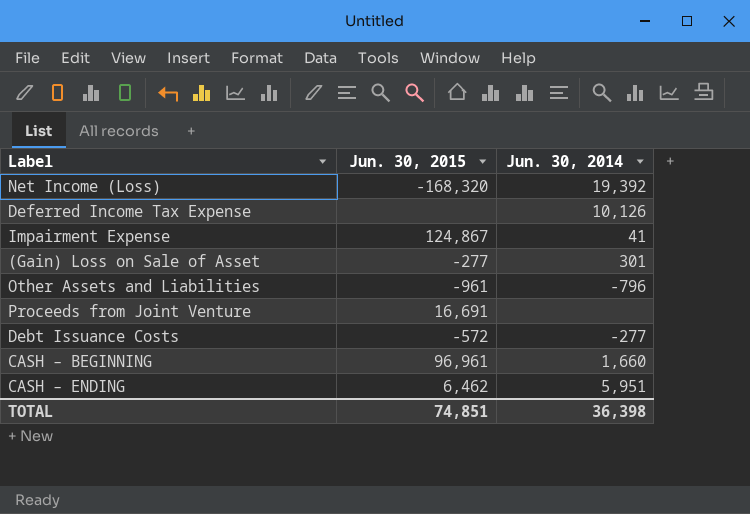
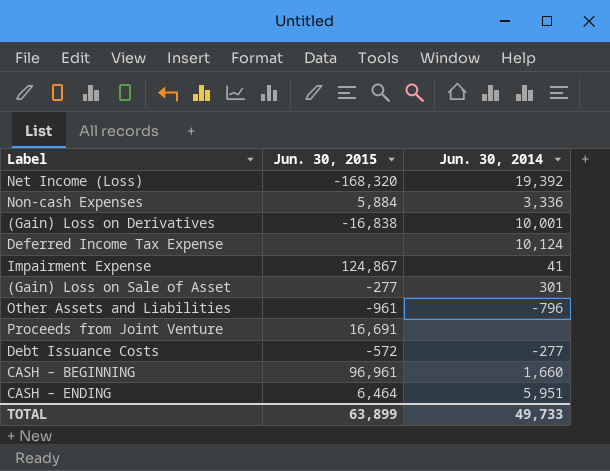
row Non-cash Expenses: none -> 5,884 | 3,336
row (Gain) Loss on Derivatives: none -> -16,838 | 10,001
Deferred Income Tax Expense | Jun. 30, 2014: 10,126 -> 10,124
CASH – ENDING | Jun. 30, 2015: 6,462 -> 6,464
TOTAL | Jun. 30, 2015: 74,851 -> 63,899
TOTAL | Jun. 30, 2014: 36,398 -> 49,733

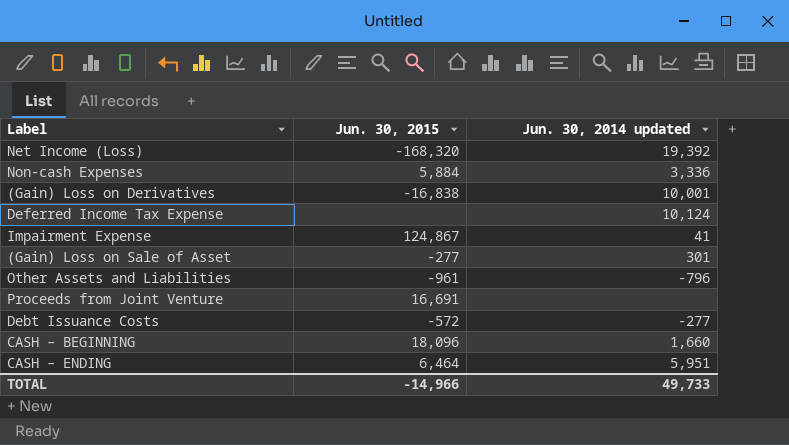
column name: Jun. 30, 2014 -> Jun. 30, 2014 updated
CASH – BEGINNING | Jun. 30, 2015: 96,961 -> 18,096
TOTAL | Jun. 30, 2015: 63,899 -> -14,966

